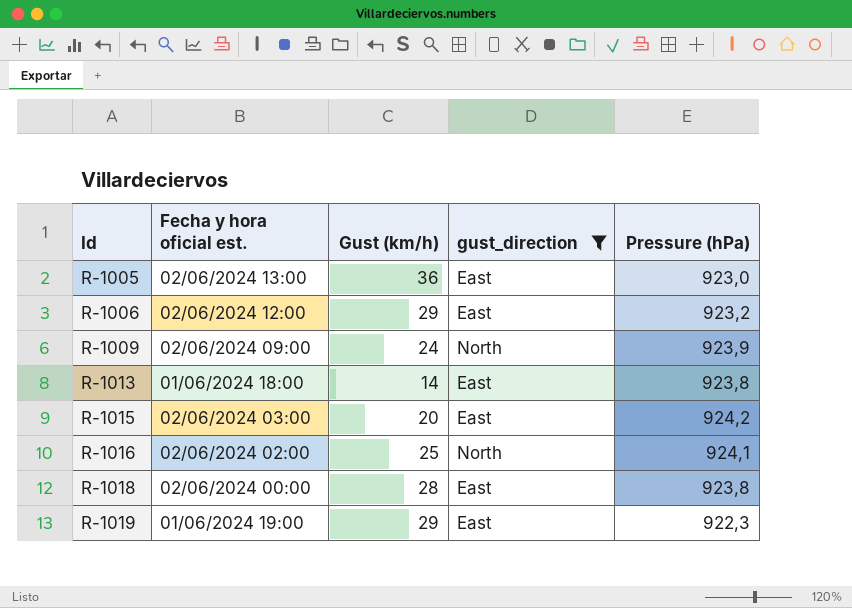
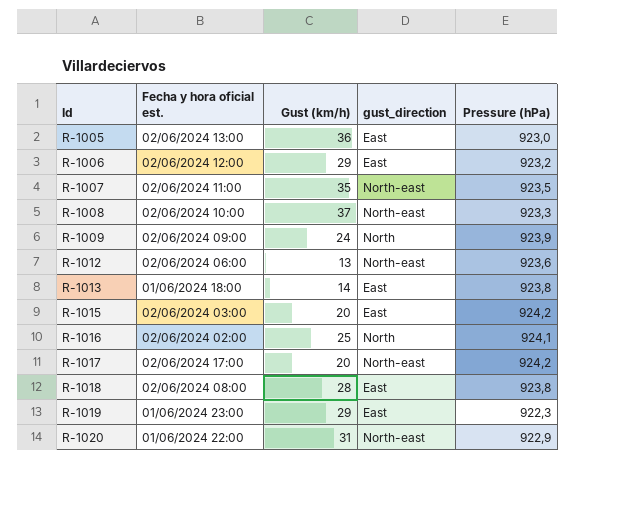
filter: gust_direction != North-east -> none
R-1018 | Fecha y hora oficial est.: 02/06/2024 00:00 -> 02/06/2024 08:00
R-1019 | Fecha y hora oficial est.: 01/06/2024 19:00 -> 01/06/2024 23:00

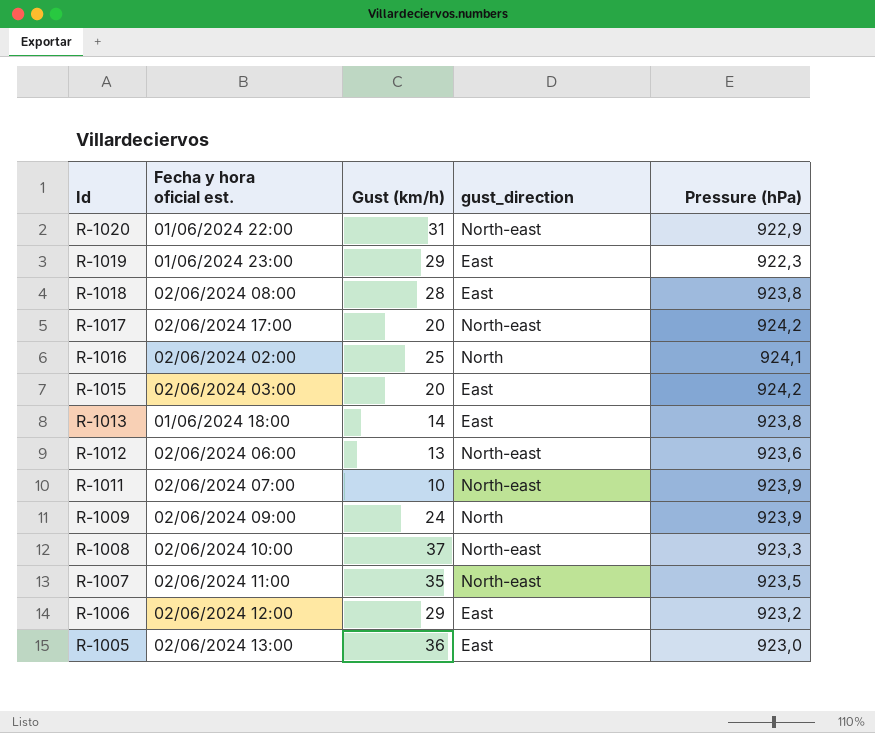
row order: Id ascending -> Id descending
row R-1011: none -> 02/06/2024 07:00 | 10 | North-east | 923,9

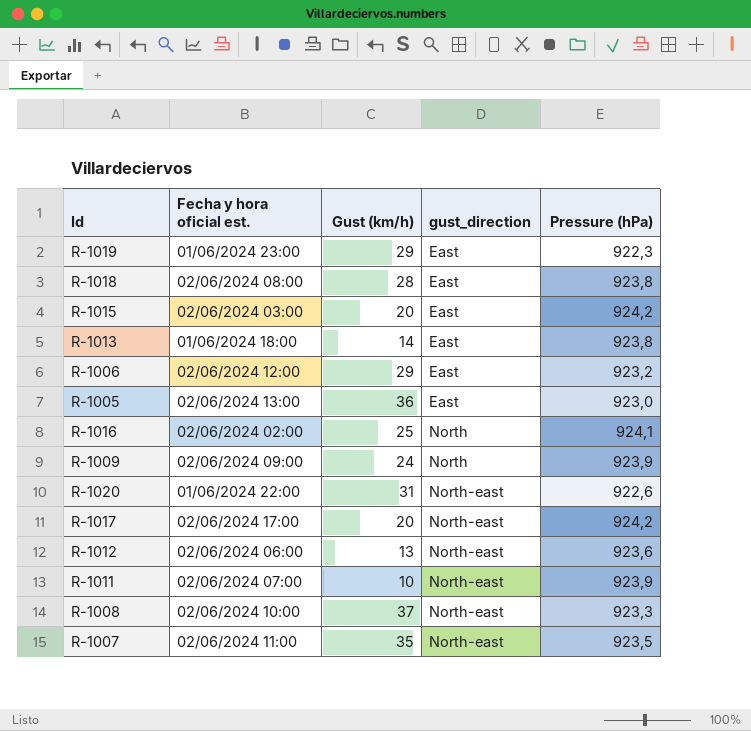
row order: Id descending -> gust_direction ascending
R-1020 | Pressure (hPa): 922,9 -> 922,6

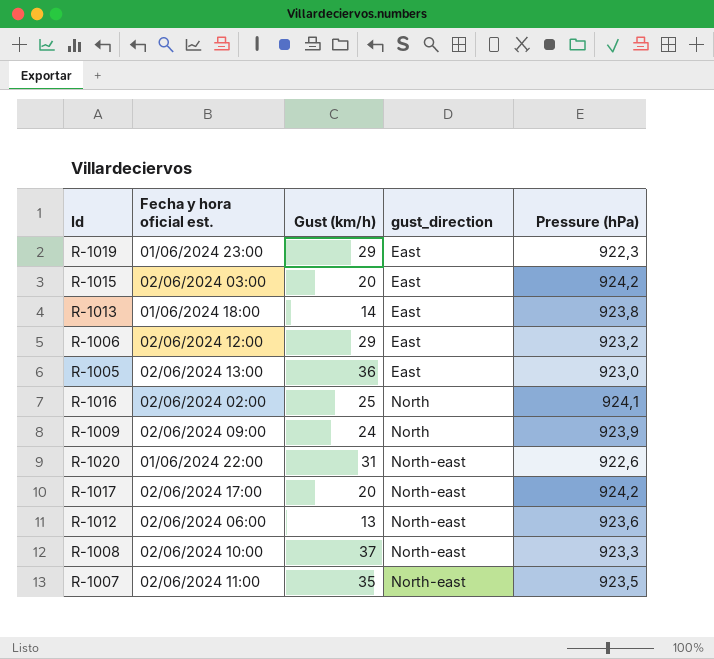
row R-1018: 02/06/2024 08:00 | 28 | East | 923,8 -> none
row R-1011: 02/06/2024 07:00 | 10 | North-east | 923,9 -> none

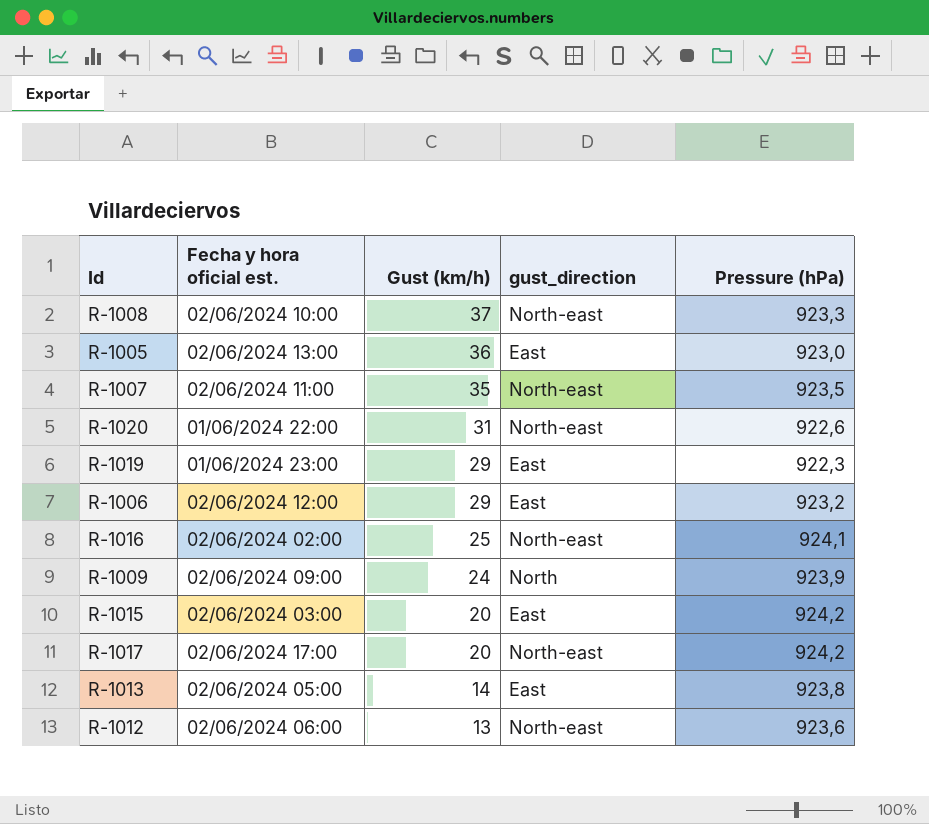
row order: gust_direction ascending -> Gust (km/h) descending
R-1016 | gust_direction: North -> North-east
R-1013 | Fecha y hora oficial est.: 01/06/2024 18:00 -> 02/06/2024 05:00

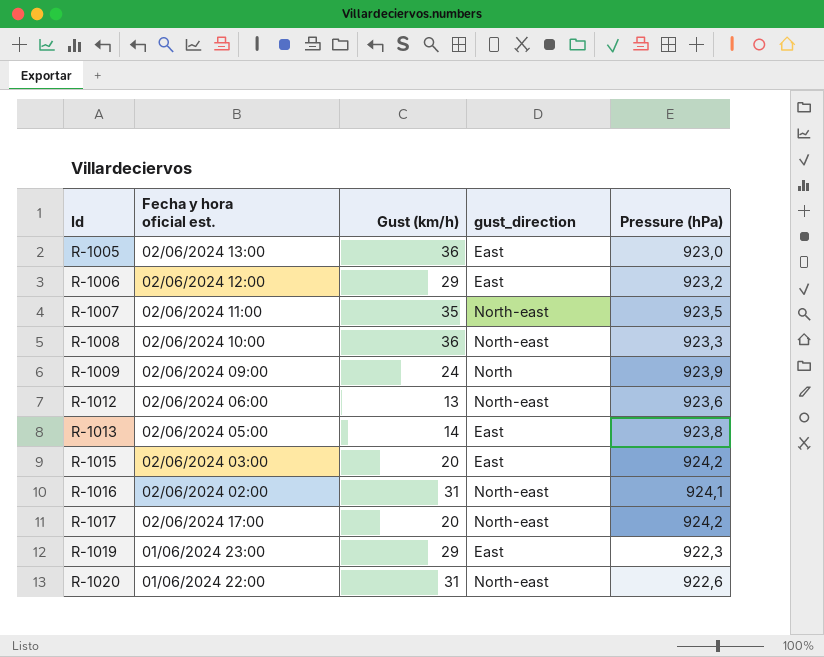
row order: Gust (km/h) descending -> Id ascending
R-1008 | Gust (km/h): 37 -> 36
R-1016 | Gust (km/h): 25 -> 31

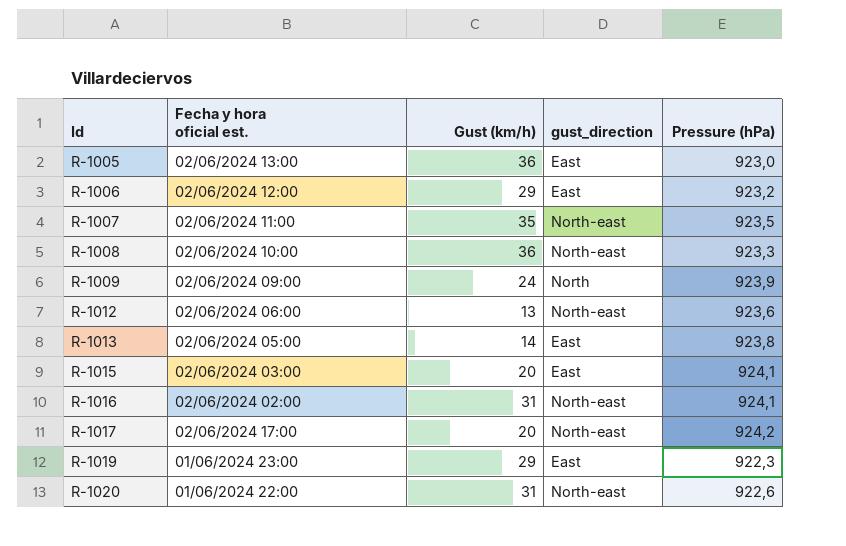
R-1015 | Pressure (hPa): 924,2 -> 924,1

